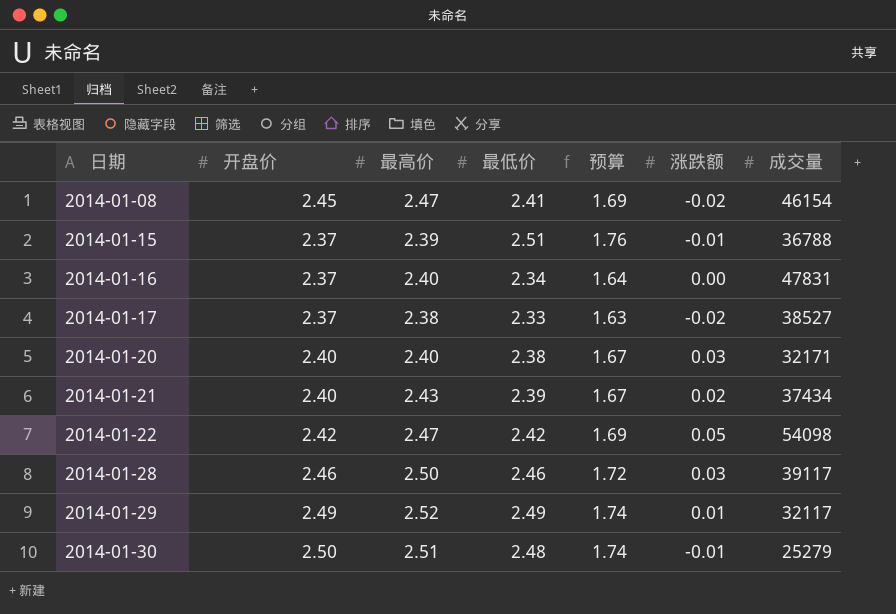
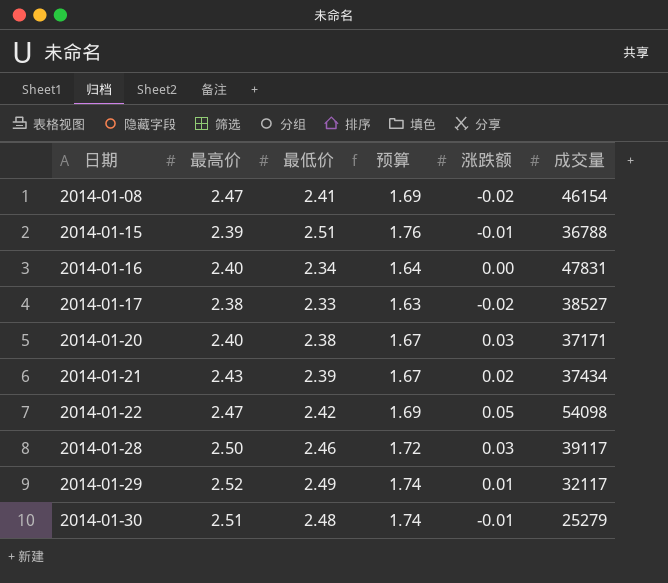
column 开盘价 | position: 2 -> none
2014-01-20 | 成交量: 32171 -> 37171

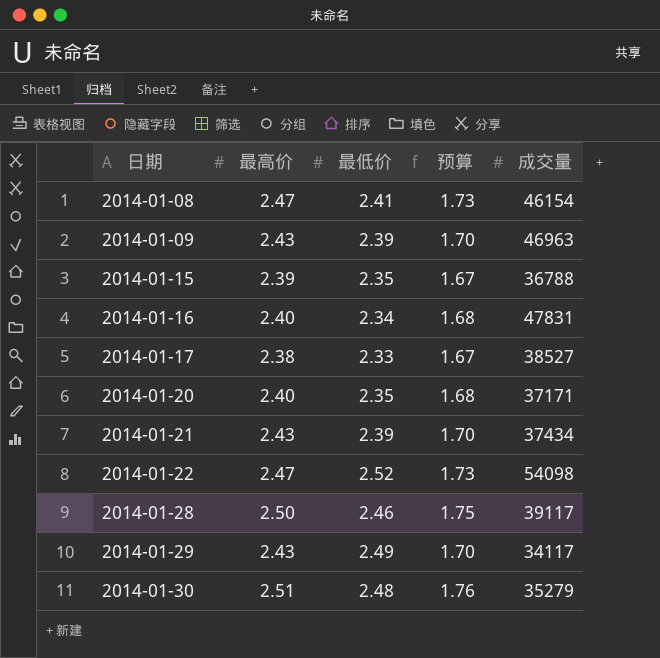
column 涨跌额 | position: 5 -> none
column 预算 | formula: [最低价] * 0.7 -> [最高价] * 0.7
row 2014-01-09: none -> 2.43 | 2.39 | 1.70 | 46963
2014-01-15 | 最低价: 2.51 -> 2.35
2014-01-20 | 最低价: 2.38 -> 2.35
2014-01-22 | 最低价: 2.42 -> 2.52
2014-01-29 | 最高价: 2.52 -> 2.43
2014-01-29 | 成交量: 32117 -> 34117
2014-01-30 | 成交量: 25279 -> 35279

